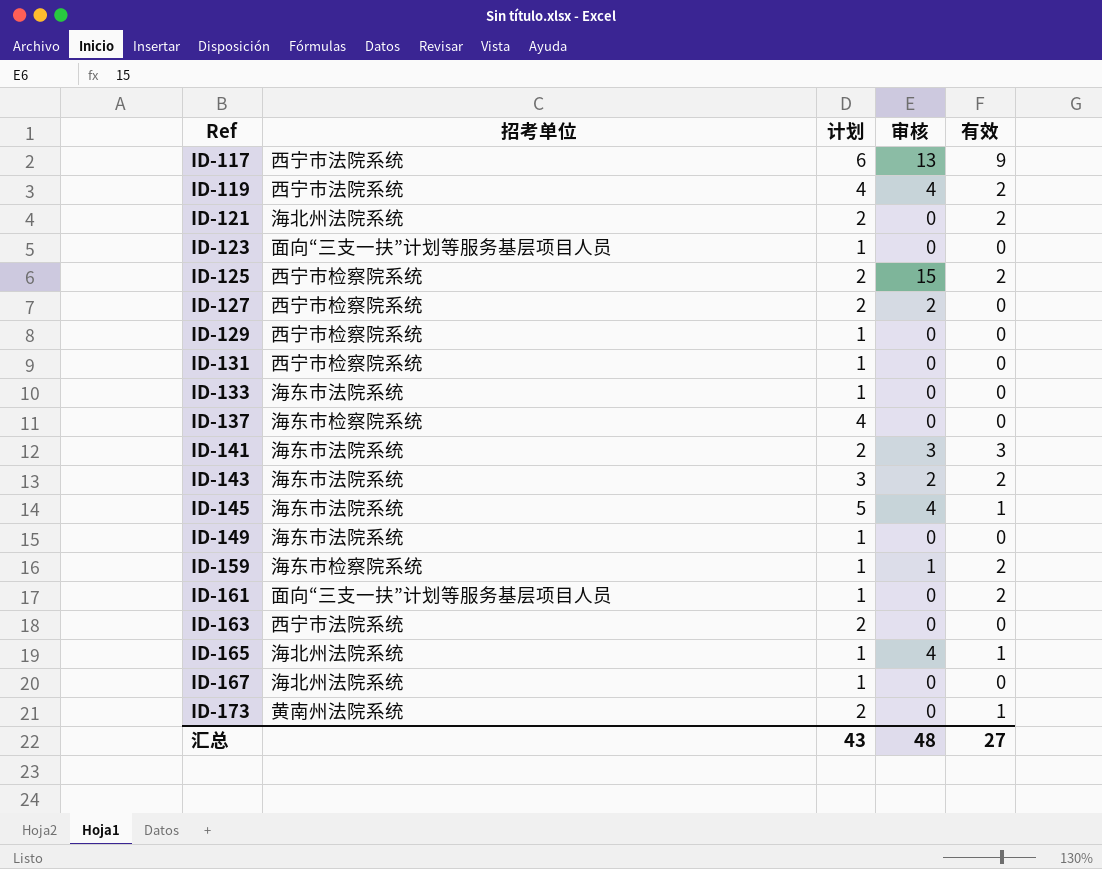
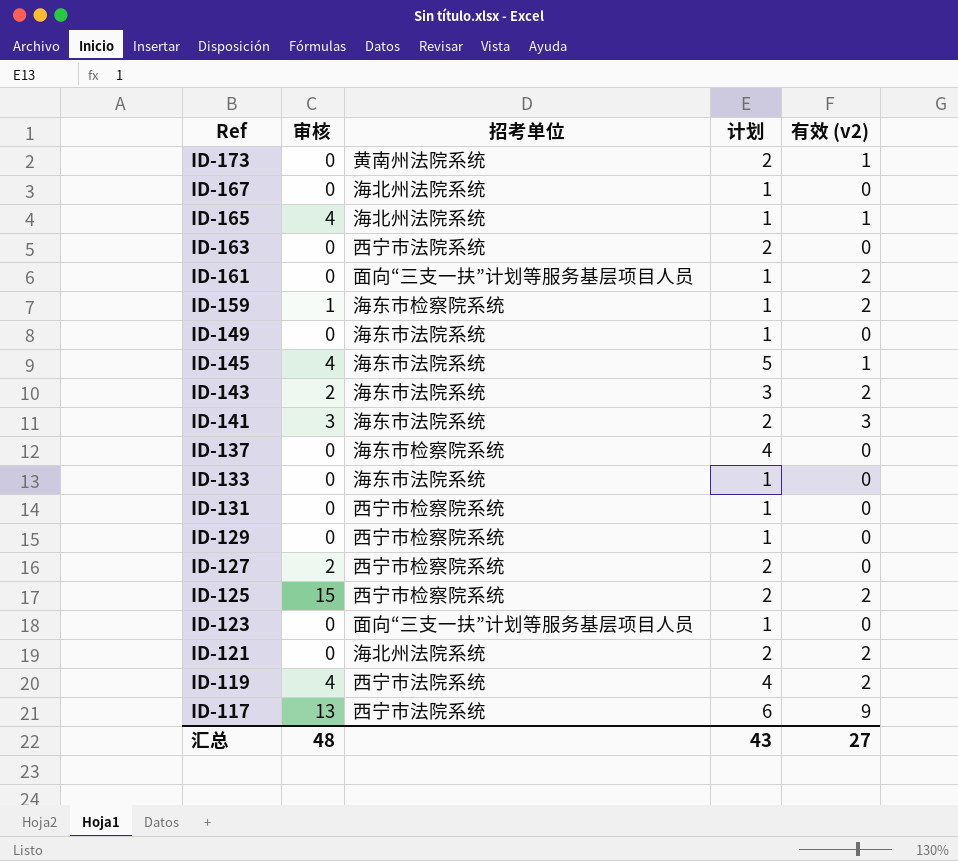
row order: Ref ascending -> Ref descending
column 审核 | position: 4 -> 2
column name: 有效 -> 有效 (v2)

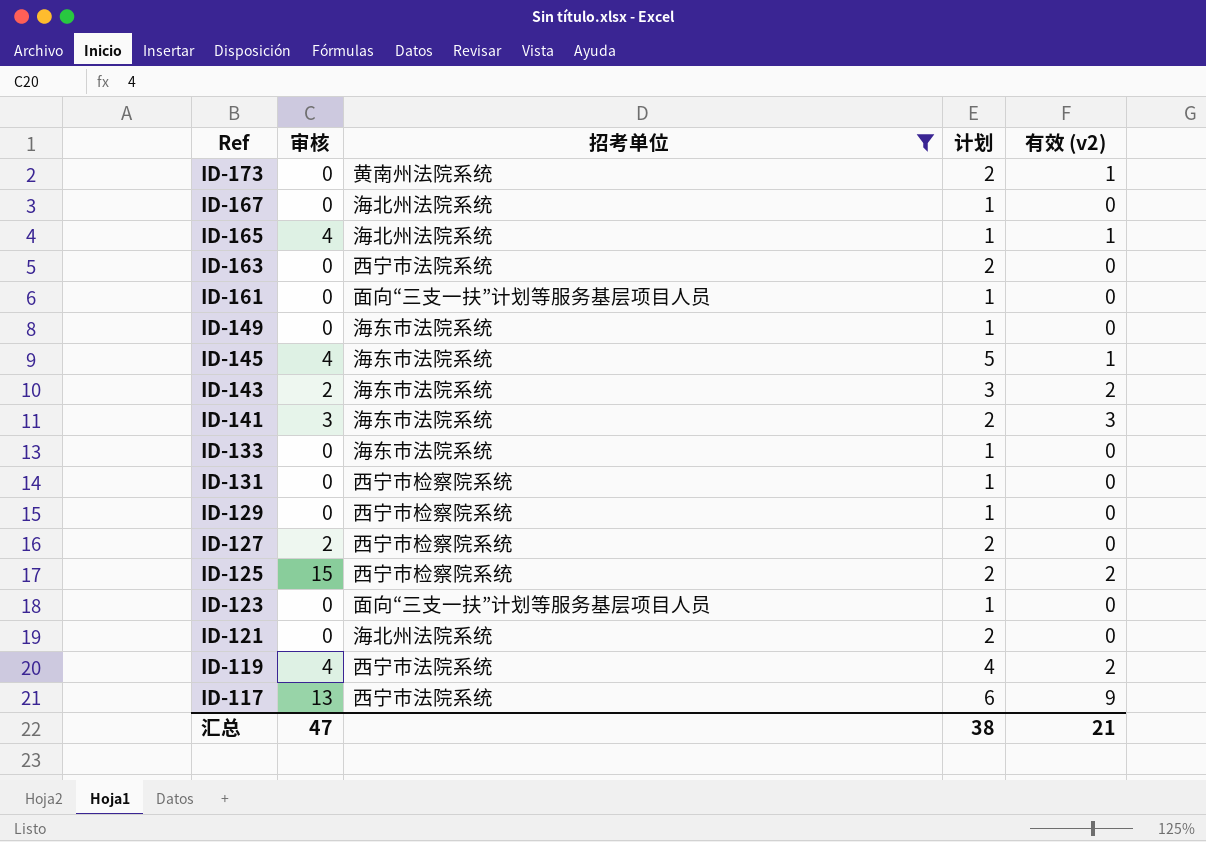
filter: none -> 招考单位 != 海东市检察院系统
ID-161 | 有效 (v2): 2 -> 0
ID-121 | 有效 (v2): 2 -> 0
汇总 | 审核: 48 -> 47
汇总 | 计划: 43 -> 38
汇总 | 有效 (v2): 27 -> 21

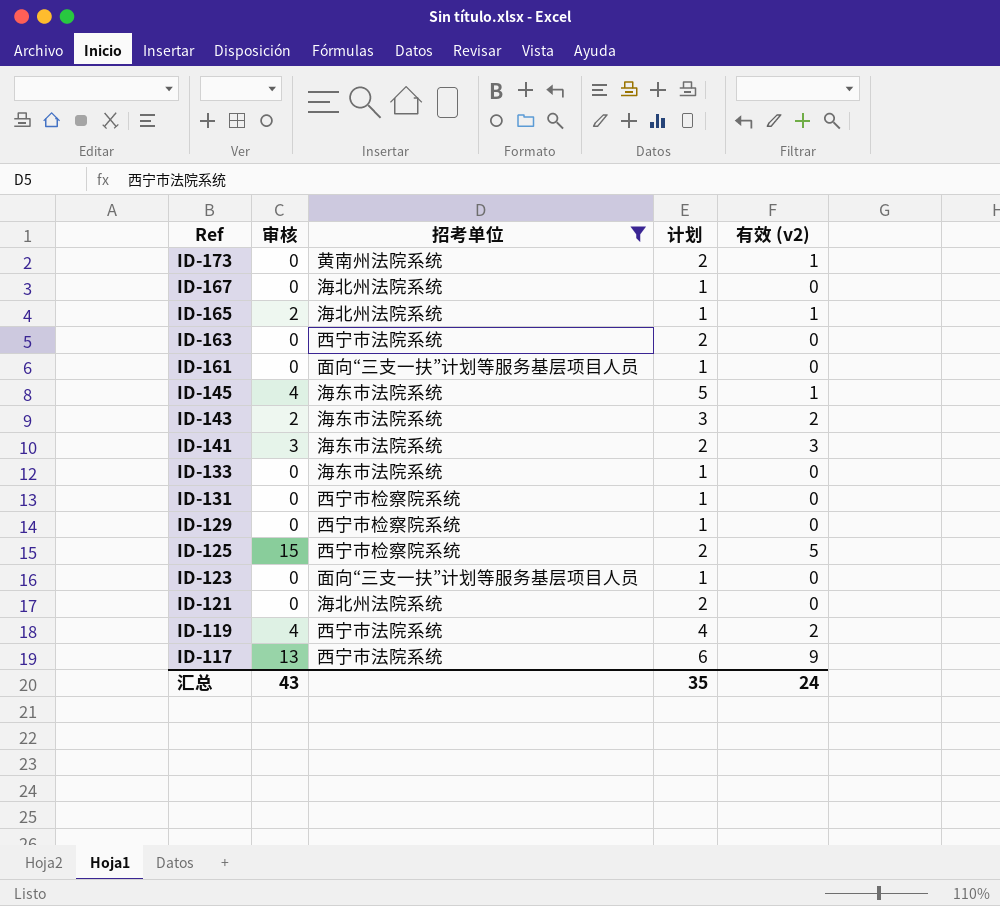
row ID-149: 0 | 海东市法院系统 | 1 | 0 -> none
row ID-127: 2 | 西宁市检察院系统 | 2 | 0 -> none
ID-165 | 审核: 4 -> 2
ID-125 | 有效 (v2): 2 -> 5
汇总 | 审核: 47 -> 43
汇总 | 计划: 38 -> 35
汇总 | 有效 (v2): 21 -> 24

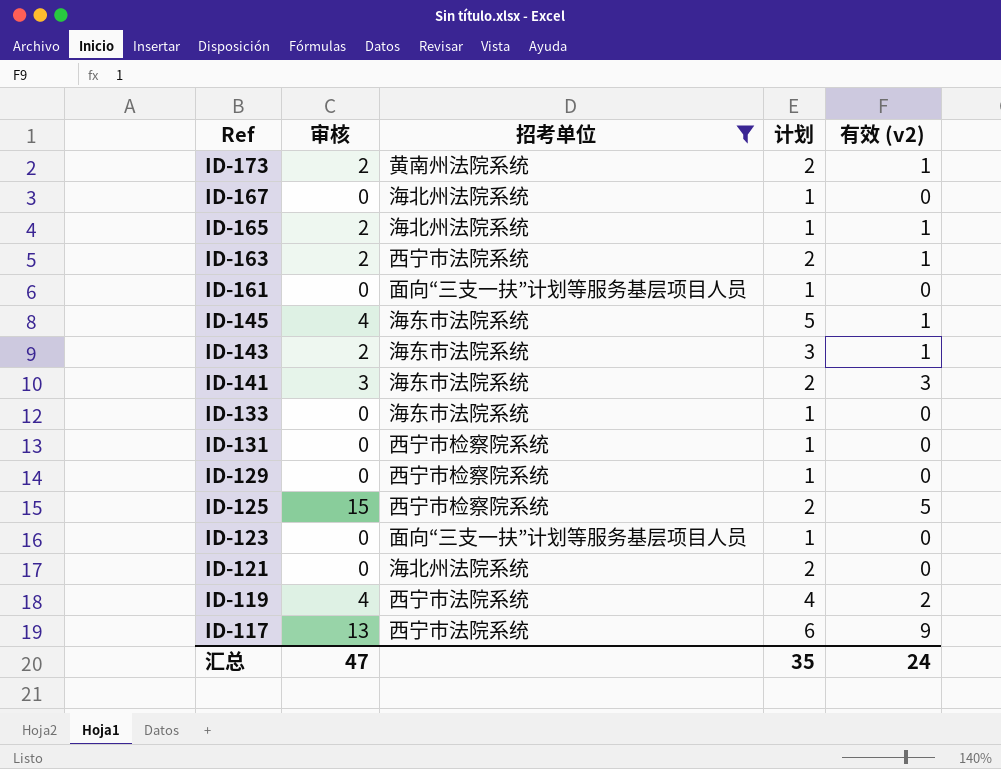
ID-173 | 审核: 0 -> 2
ID-163 | 审核: 0 -> 2
ID-163 | 有效 (v2): 0 -> 1
ID-143 | 有效 (v2): 2 -> 1
汇总 | 审核: 43 -> 47

